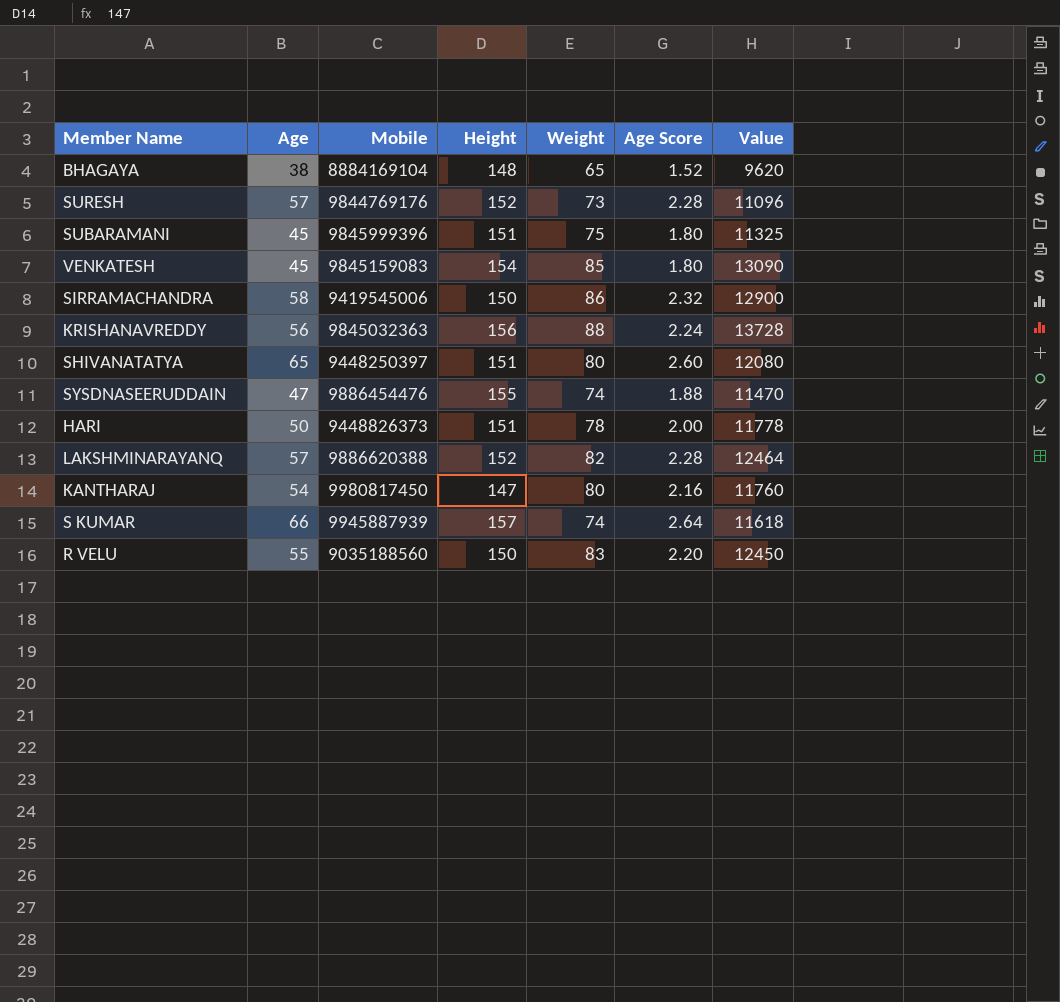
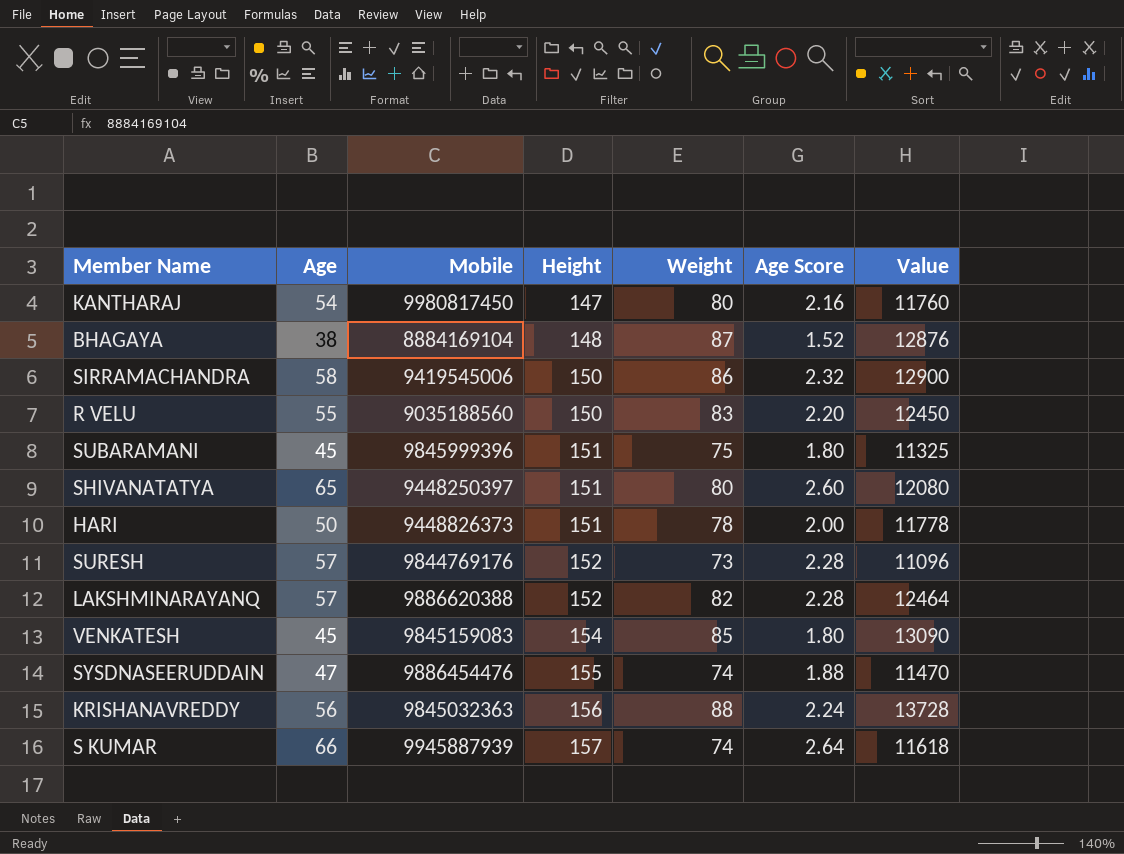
row order: none -> Height ascending
BHAGAYA | Weight: 65 -> 87
BHAGAYA | Value: 9620 -> 12876

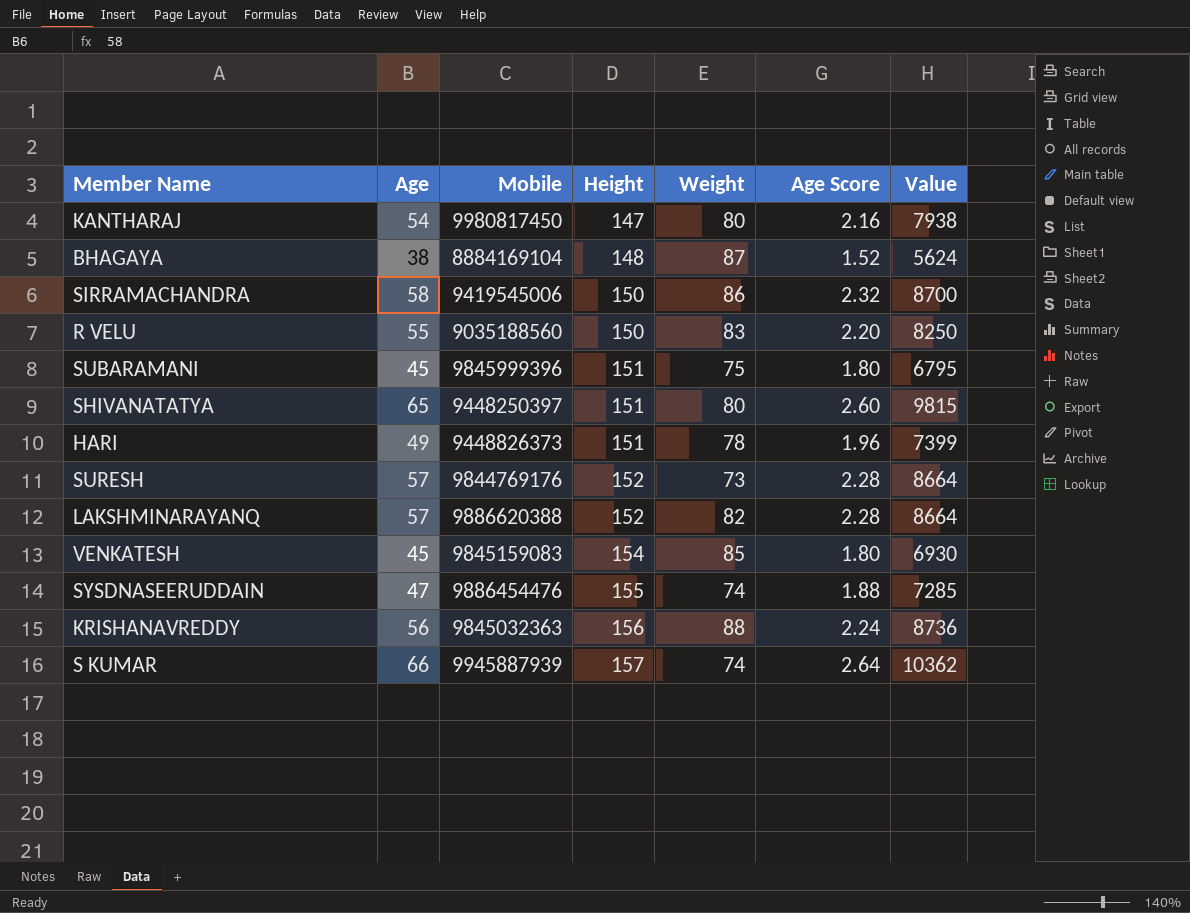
column Value | formula: [Height] * [Weight] -> [Age] * [Height]
HARI | Age: 50 -> 49
HARI | Age Score: 2.00 -> 1.96

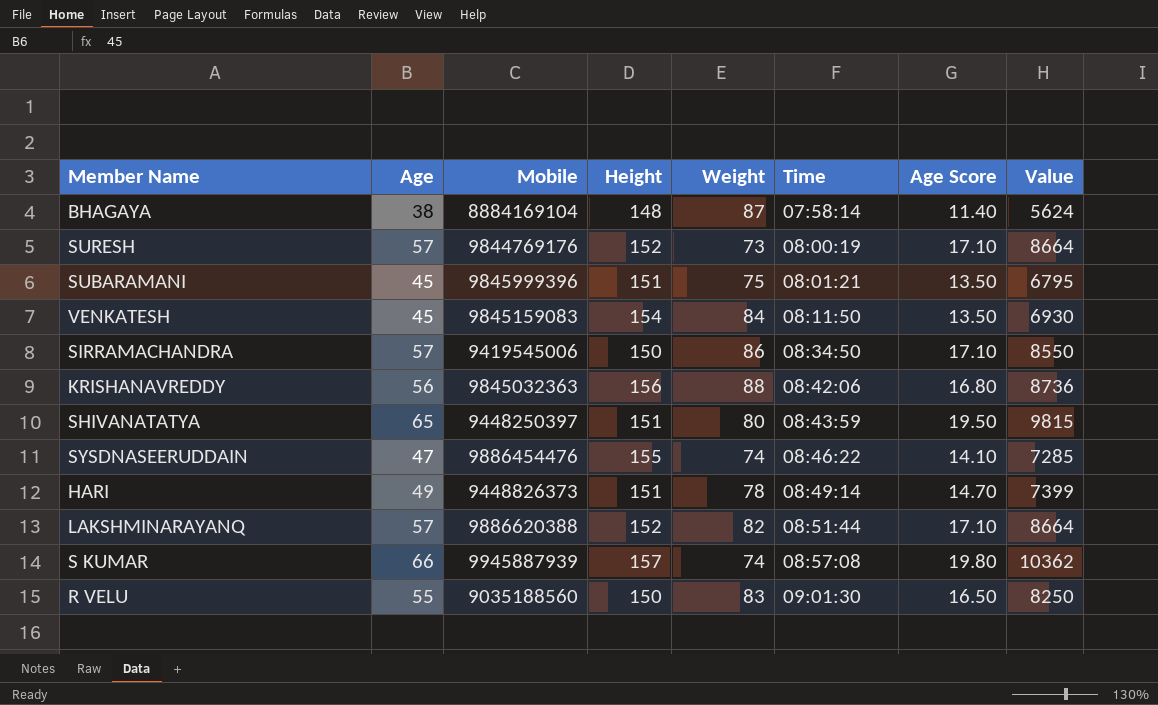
row order: Height ascending -> Time ascending
column Time | position: none -> 6
column Age Score | formula: [Age] * 0.04 -> [Age] * 0.3
row KANTHARAJ: 54 | 9980817450 | 147 | 80 | 2.16 | 7938 -> none
VENKATESH | Weight: 85 -> 84
SIRRAMACHANDRA | Age: 58 -> 57
SIRRAMACHANDRA | Value: 8700 -> 8550

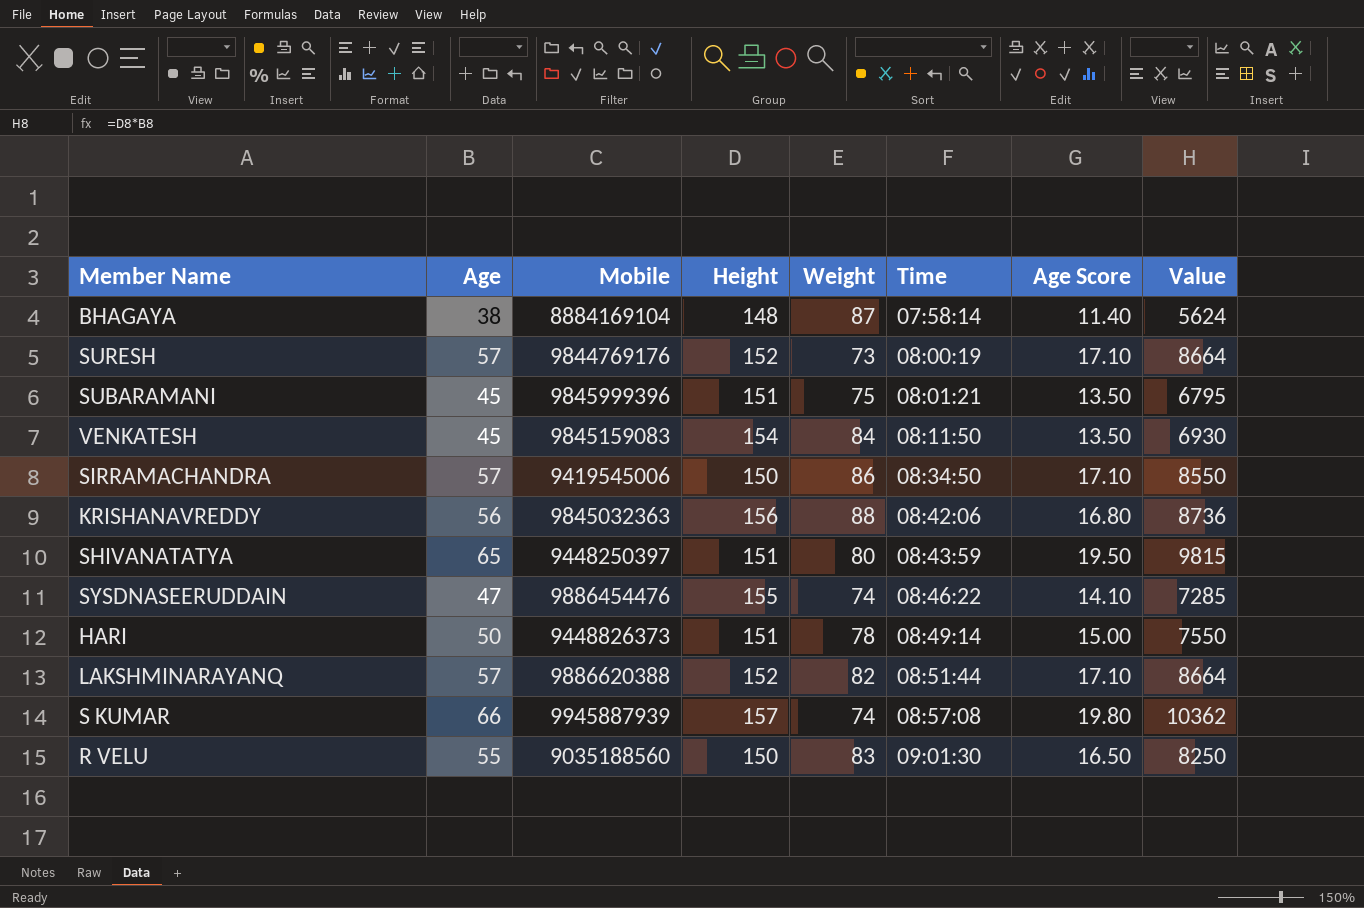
HARI | Age: 49 -> 50
HARI | Age Score: 14.70 -> 15.00
HARI | Value: 7399 -> 7550

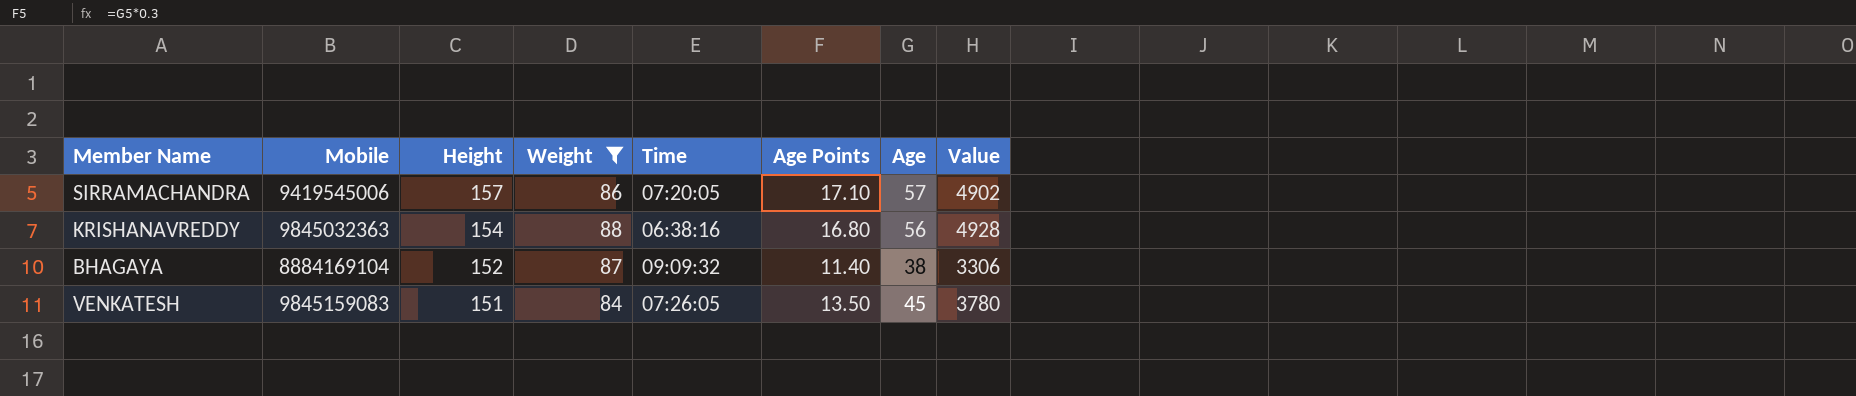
filter: none -> Weight >= 84
row order: Time ascending -> Height descending
column name: Age Score -> Age Points
column Age | position: 2 -> 7
column Value | formula: [Age] * [Height] -> [Weight] * [Age]
SIRRAMACHANDRA | Height: 150 -> 157
SIRRAMACHANDRA | Time: 08:34:50 -> 07:20:05
KRISHANAVREDDY | Height: 156 -> 154
KRISHANAVREDDY | Time: 08:42:06 -> 06:38:16
BHAGAYA | Height: 148 -> 152
BHAGAYA | Time: 07:58:14 -> 09:09:32
VENKATESH | Height: 154 -> 151
VENKATESH | Time: 08:11:50 -> 07:26:05

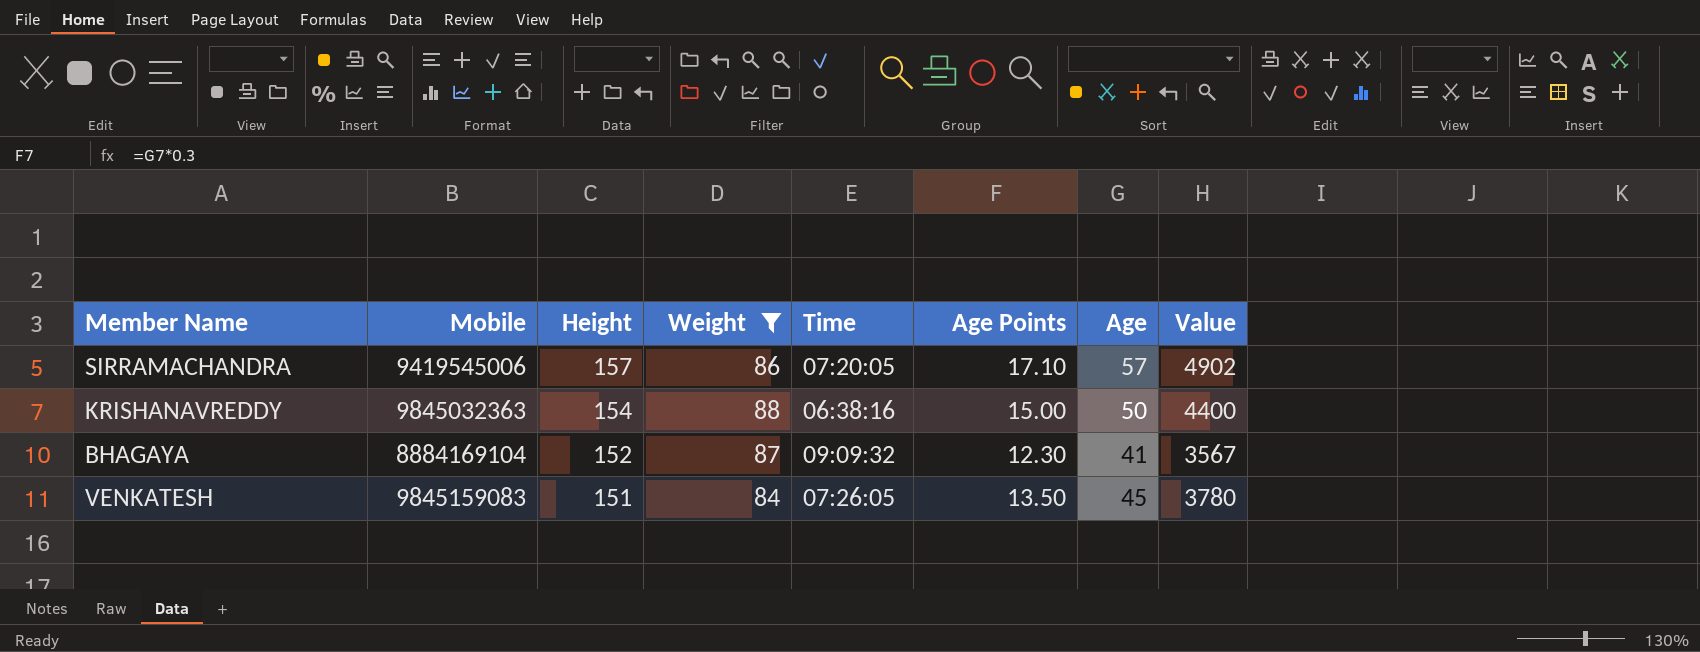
KRISHANAVREDDY | Age Points: 16.80 -> 15.00
KRISHANAVREDDY | Age: 56 -> 50
KRISHANAVREDDY | Value: 4928 -> 4400
BHAGAYA | Age Points: 11.40 -> 12.30
BHAGAYA | Age: 38 -> 41
BHAGAYA | Value: 3306 -> 3567

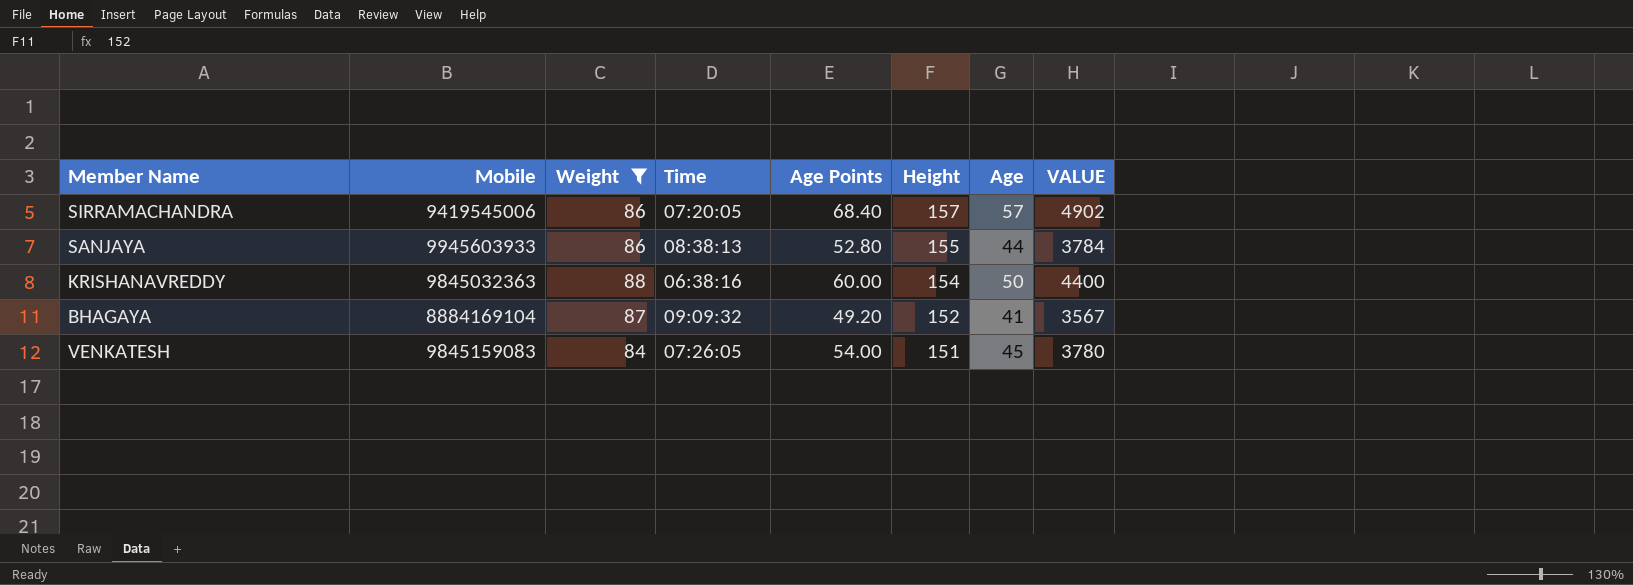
column Age Points | formula: [Age] * 0.3 -> [Age] * 1.2
column Height | position: 3 -> 6
column name: Value -> VALUE
row SANJAYA: none -> 9945603933 | 86 | 08:38:13 | 52.80 | 155 | 44 | 3784

